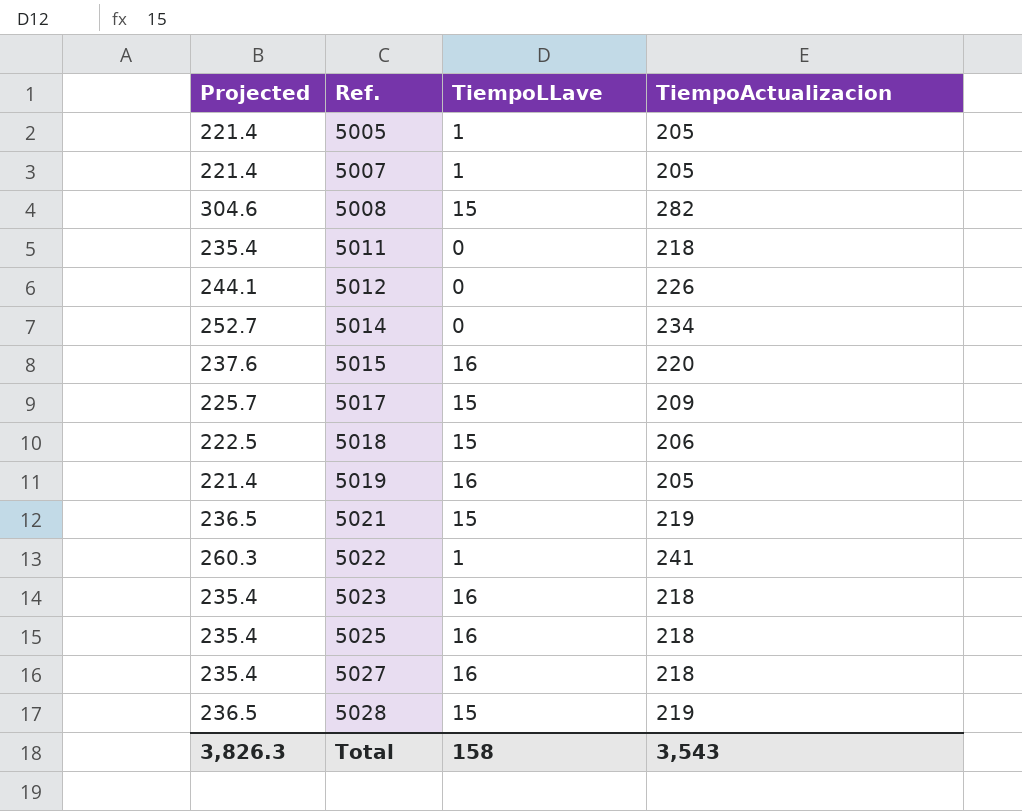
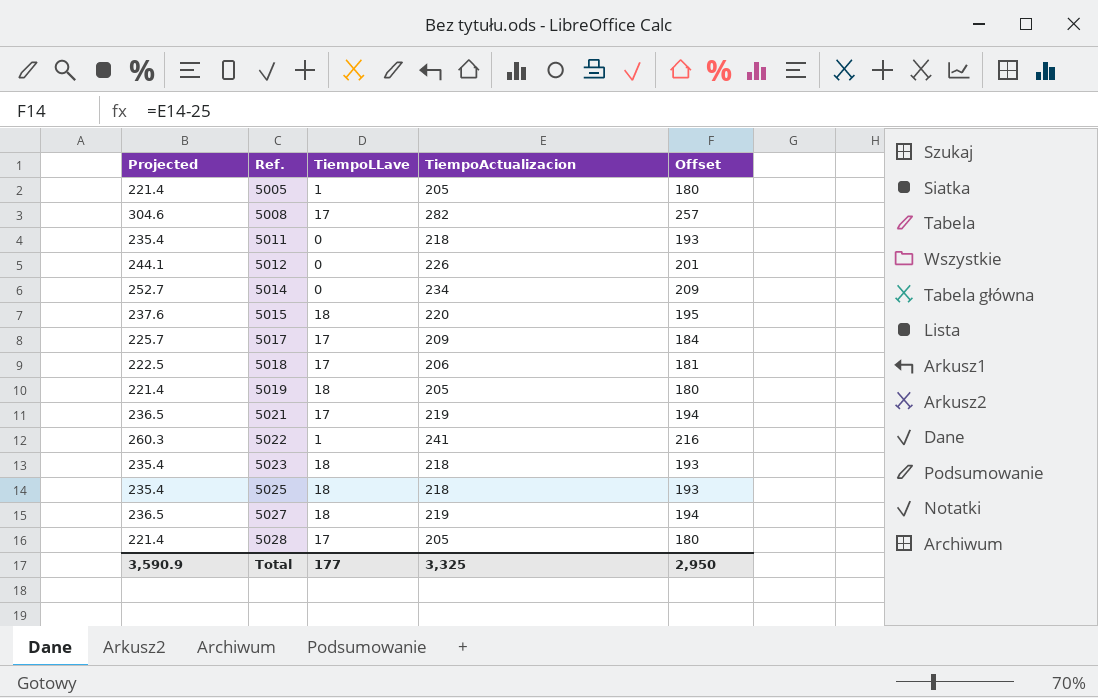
column Offset | formula: none -> [TiempoActualizacion] - 25
row 5007: 221.4 | 1 | 205 -> none
5008 | TiempoLLave: 15 -> 17
5015 | TiempoLLave: 16 -> 18
5017 | TiempoLLave: 15 -> 17
5018 | TiempoLLave: 15 -> 17
5019 | TiempoLLave: 16 -> 18
5021 | TiempoLLave: 15 -> 17
5023 | TiempoLLave: 16 -> 18
5025 | TiempoLLave: 16 -> 18
5027 | Projected: 235.4 -> 236.5
5027 | TiempoLLave: 16 -> 18
5027 | TiempoActualizacion: 218 -> 219
5028 | Projected: 236.5 -> 221.4
5028 | TiempoLLave: 15 -> 17
5028 | TiempoActualizacion: 219 -> 205
Total | Projected: 3,826.3 -> 3,590.9
Total | TiempoLLave: 158 -> 177
Total | TiempoActualizacion: 3,543 -> 3,325

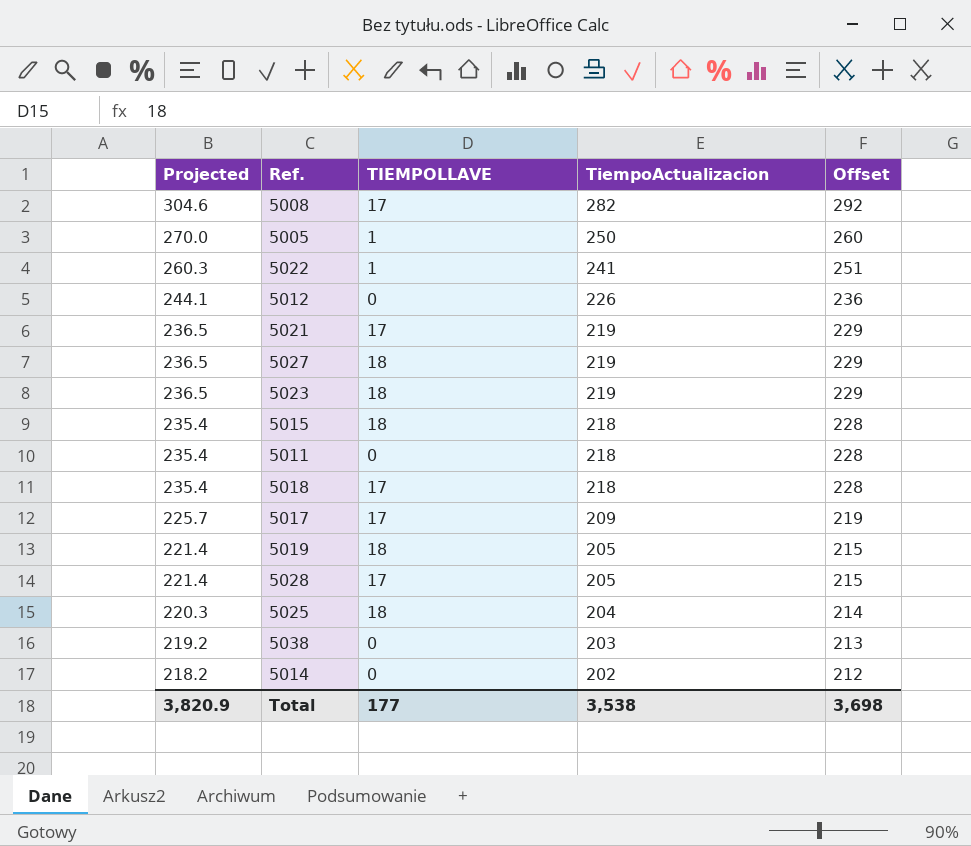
row order: Ref. ascending -> Projected descending
column name: TiempoLLave -> TIEMPOLLAVE
column Offset | formula: [TiempoActualizacion] - 25 -> [TiempoActualizacion] + 10
5005 | Projected: 221.4 -> 270.0
5005 | TiempoActualizacion: 205 -> 250
5023 | Projected: 235.4 -> 236.5
5023 | TiempoActualizacion: 218 -> 219
5015 | Projected: 237.6 -> 235.4
5015 | TiempoActualizacion: 220 -> 218
5018 | Projected: 222.5 -> 235.4
5018 | TiempoActualizacion: 206 -> 218
5025 | Projected: 235.4 -> 220.3
5025 | TiempoActualizacion: 218 -> 204
row 5038: none -> 219.2 | 0 | 203 | 213
5014 | Projected: 252.7 -> 218.2
5014 | TiempoActualizacion: 234 -> 202
Total | Projected: 3,590.9 -> 3,820.9
Total | TiempoActualizacion: 3,325 -> 3,538
Total | Offset: 2,950 -> 3,698

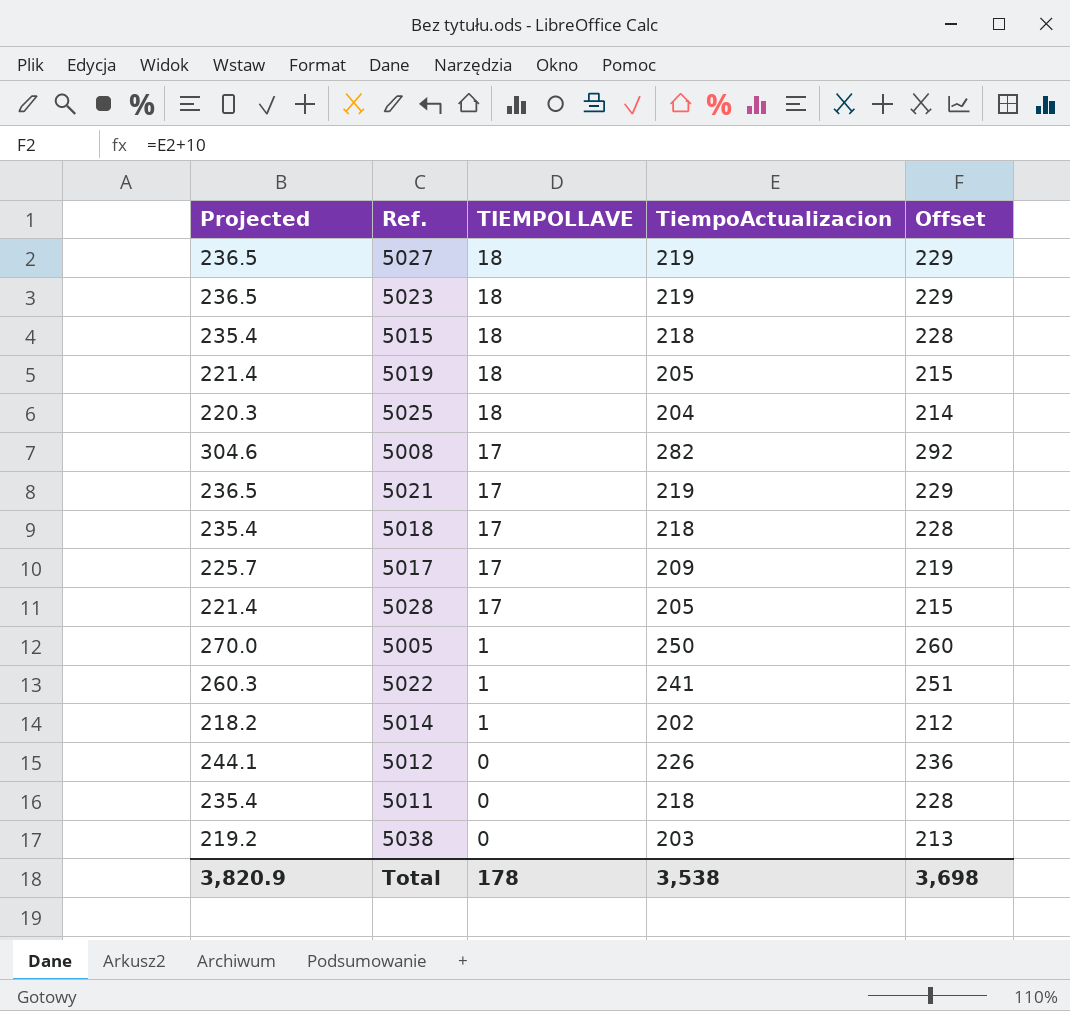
row order: Projected descending -> TIEMPOLLAVE descending
5014 | TIEMPOLLAVE: 0 -> 1
Total | TIEMPOLLAVE: 177 -> 178

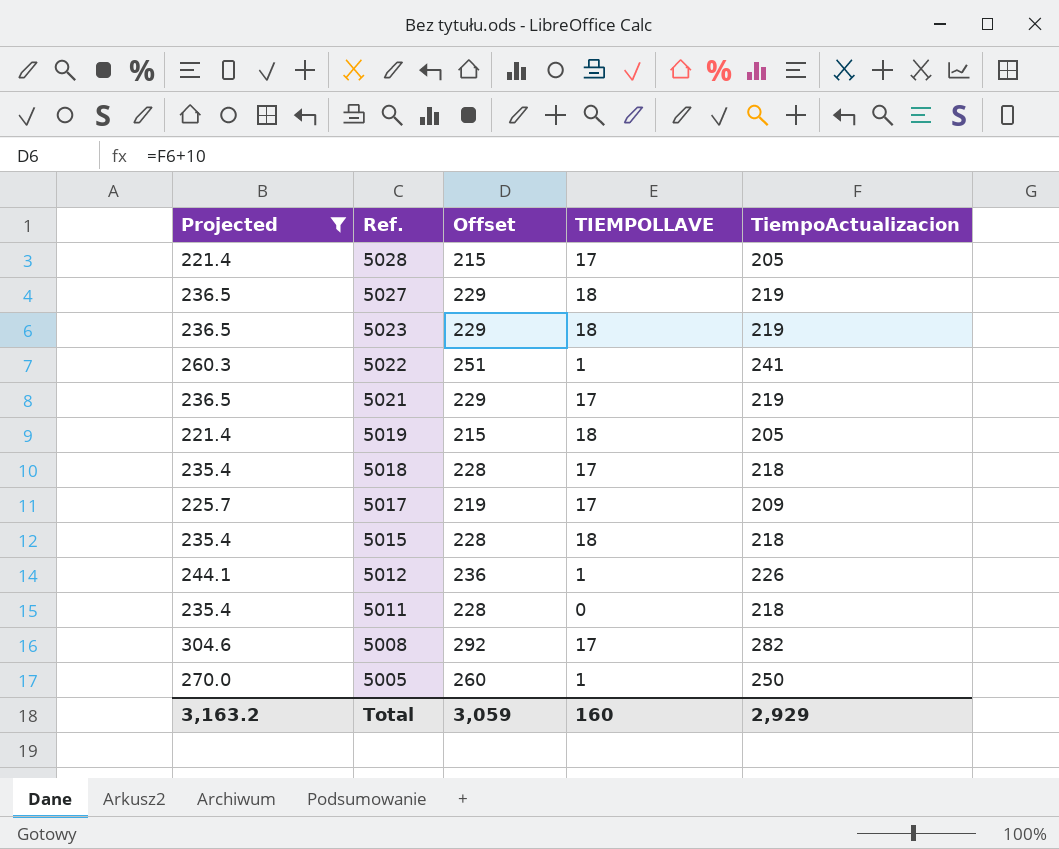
filter: none -> Projected >= 221.4
row order: TIEMPOLLAVE descending -> Ref. descending
column Offset | position: 5 -> 3
5012 | TIEMPOLLAVE: 0 -> 1
Total | Projected: 3,820.9 -> 3,163.2
Total | Offset: 3,698 -> 3,059
Total | TIEMPOLLAVE: 178 -> 160
Total | TiempoActualizacion: 3,538 -> 2,929

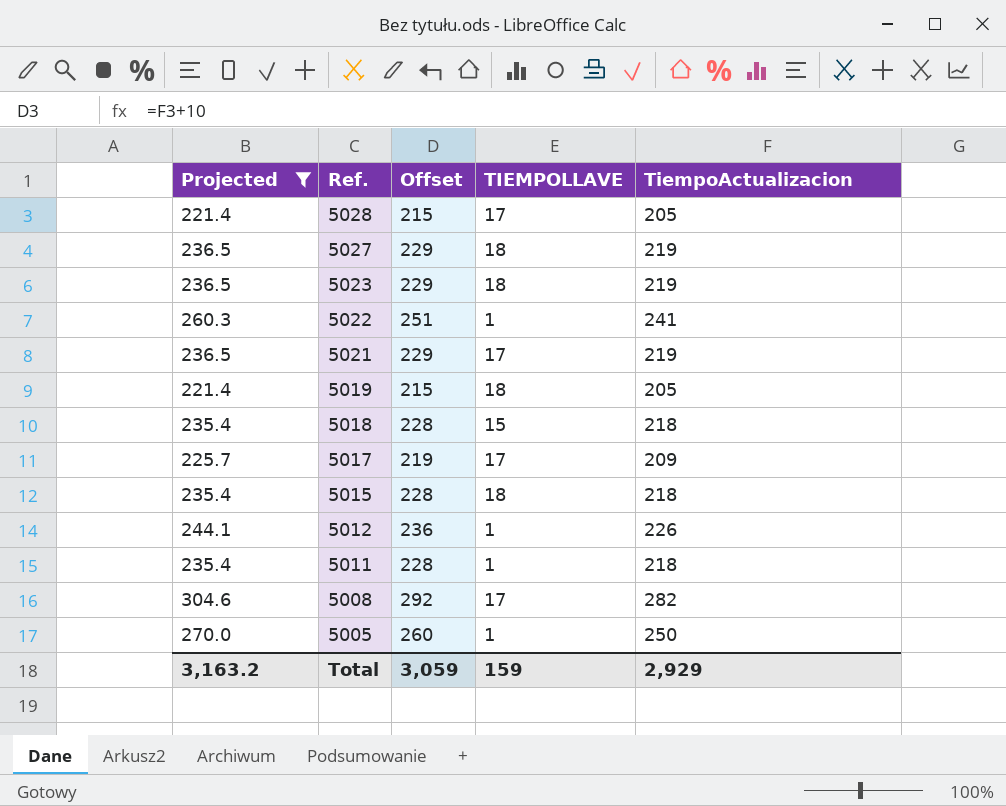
5018 | TIEMPOLLAVE: 17 -> 15
5011 | TIEMPOLLAVE: 0 -> 1
Total | TIEMPOLLAVE: 160 -> 159

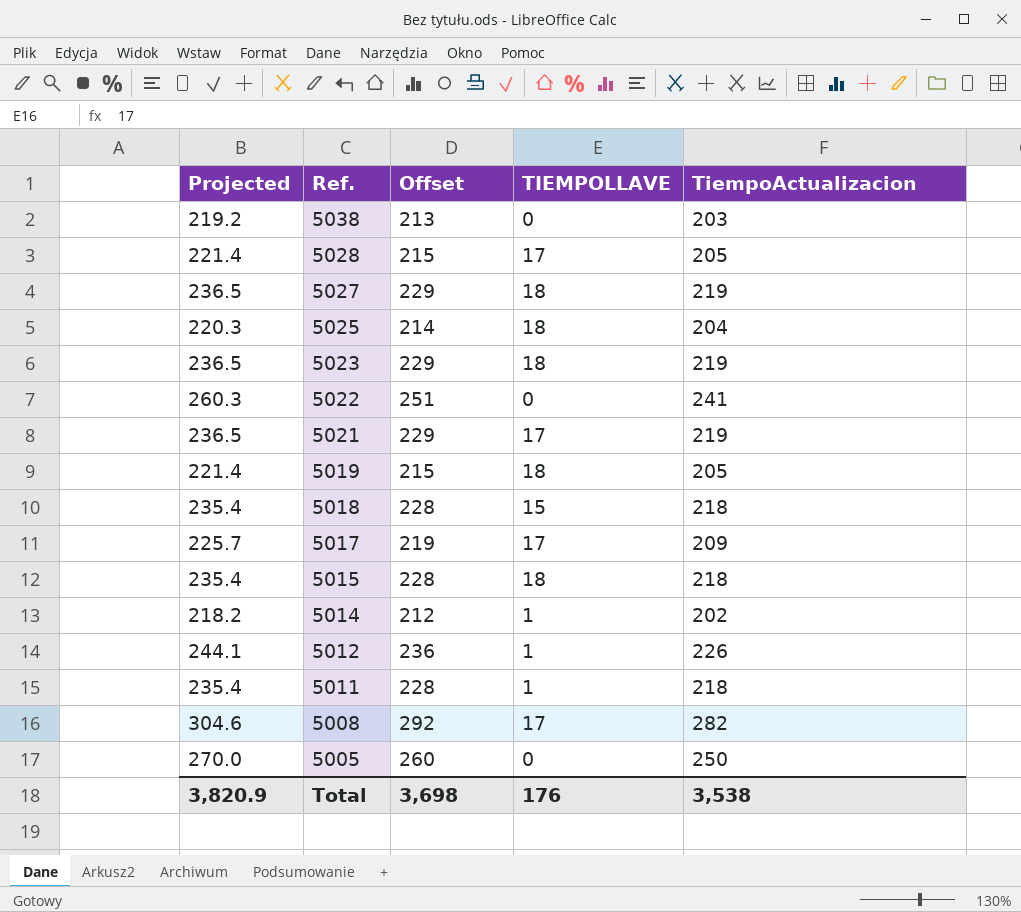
filter: Projected >= 221.4 -> none
5022 | TIEMPOLLAVE: 1 -> 0
5005 | TIEMPOLLAVE: 1 -> 0
Total | Projected: 3,163.2 -> 3,820.9
Total | Offset: 3,059 -> 3,698
Total | TIEMPOLLAVE: 159 -> 176
Total | TiempoActualizacion: 2,929 -> 3,538

